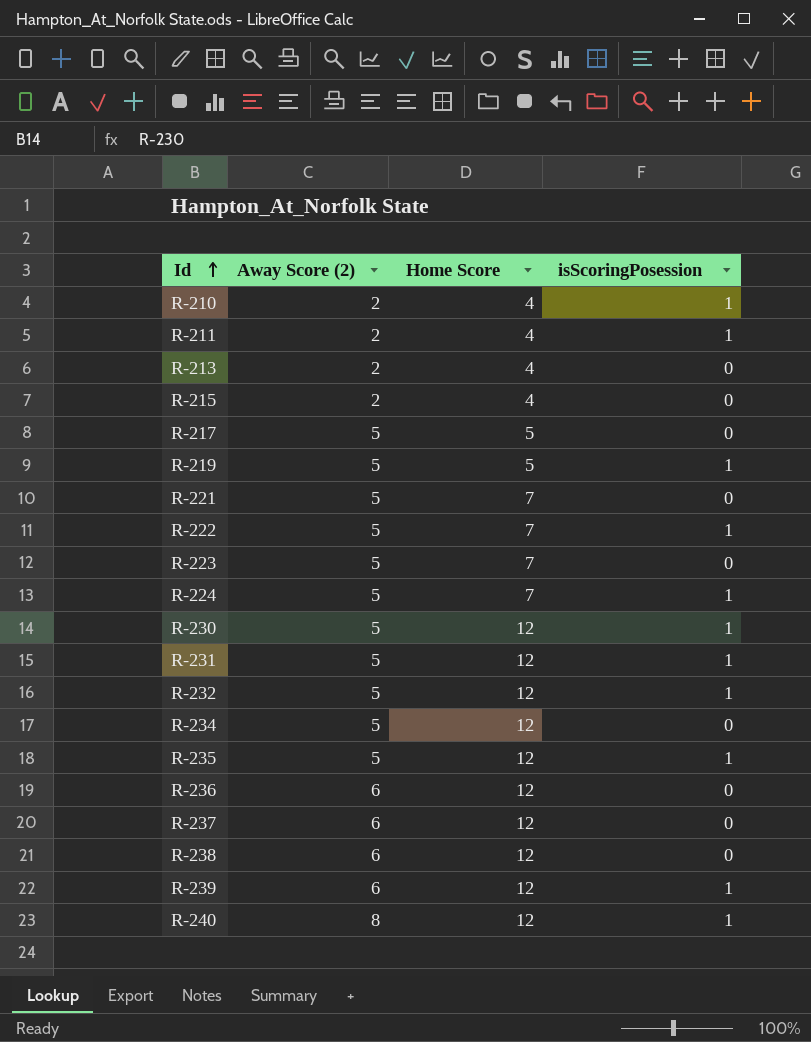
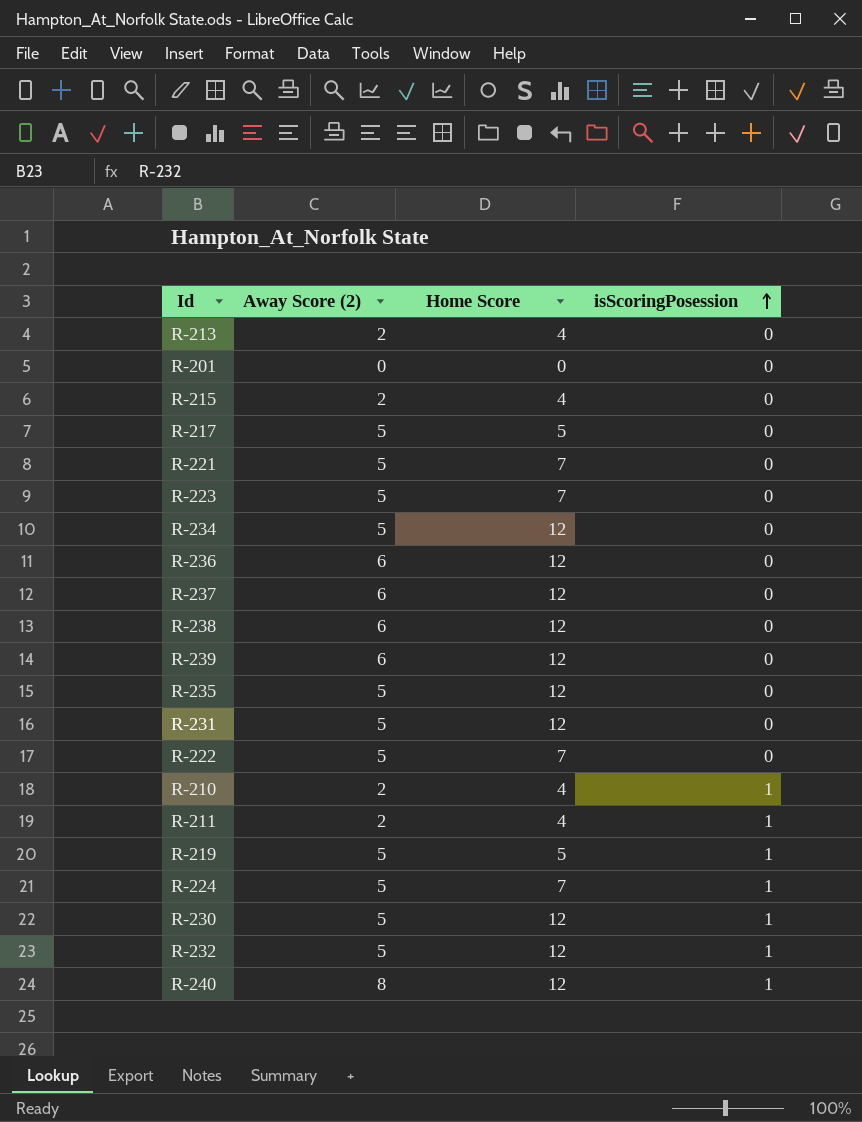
row order: Id ascending -> isScoringPosession ascending
row R-201: none -> 0 | 0 | 0
R-239 | isScoringPosession: 1 -> 0
R-235 | isScoringPosession: 1 -> 0
R-231 | isScoringPosession: 1 -> 0
R-222 | isScoringPosession: 1 -> 0

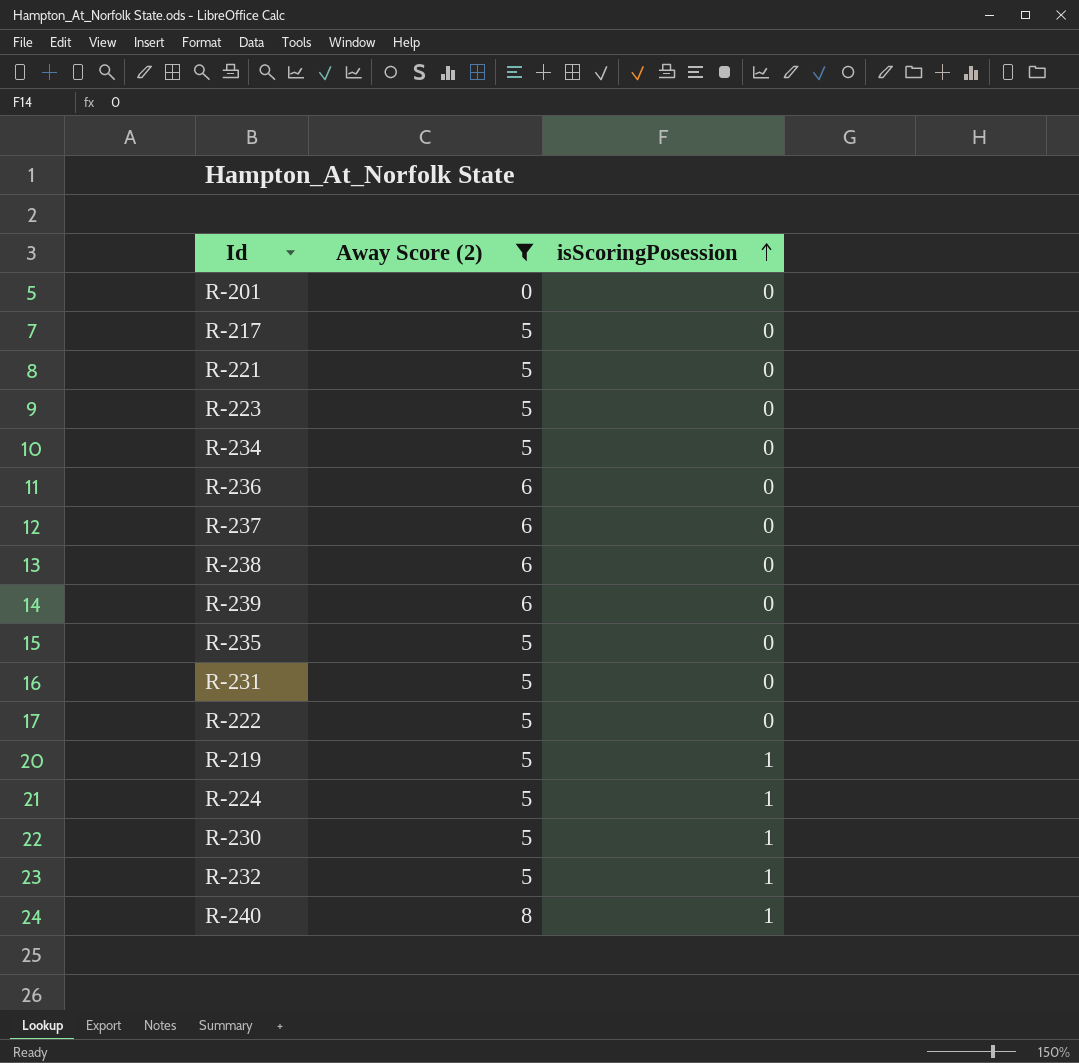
filter: none -> Away Score (2) != 2
column Home Score | position: 3 -> none

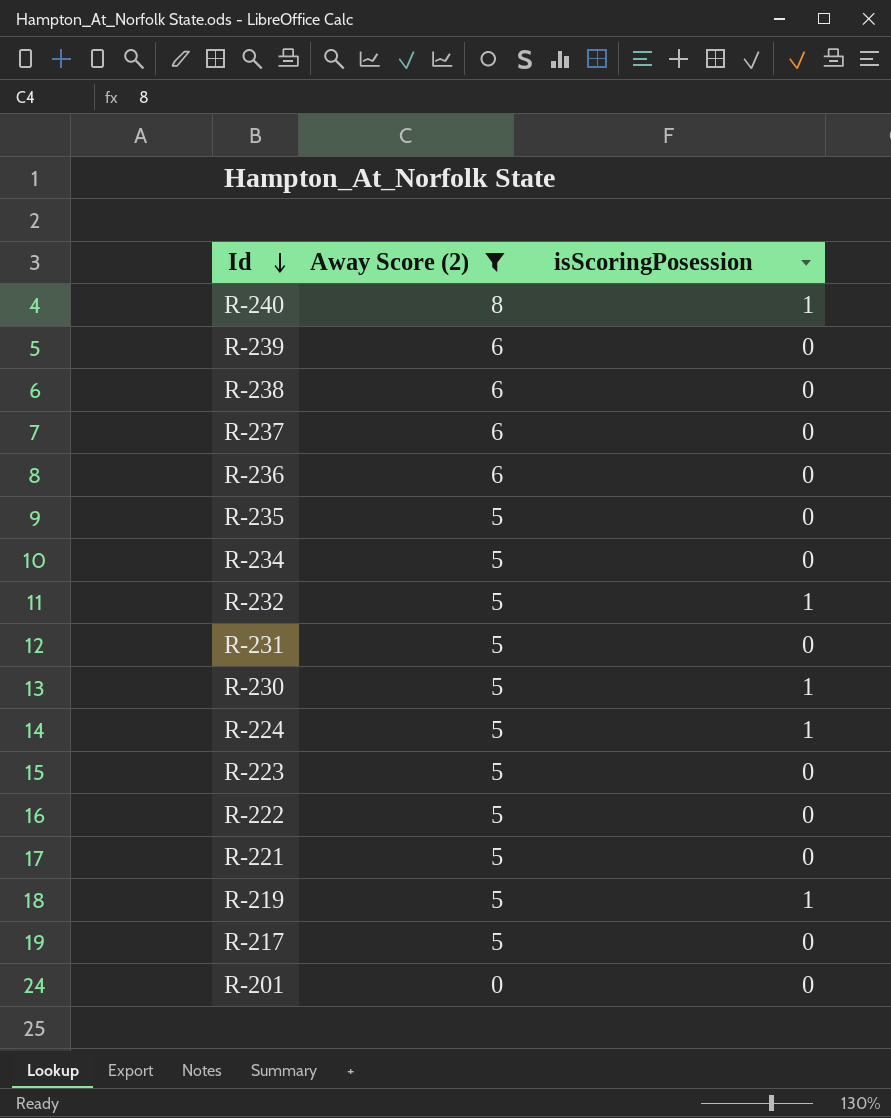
row order: isScoringPosession ascending -> Id descending

